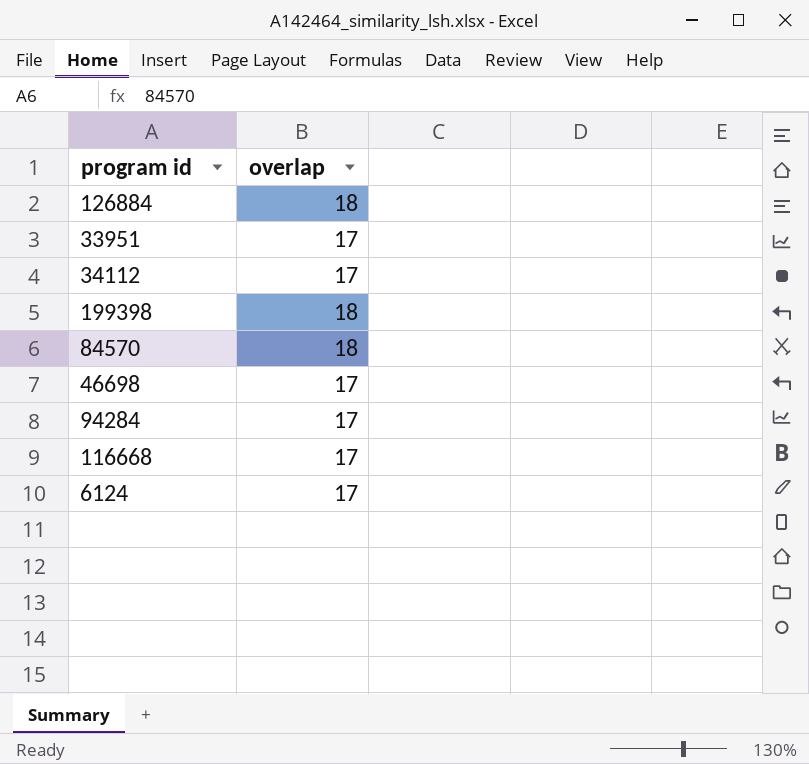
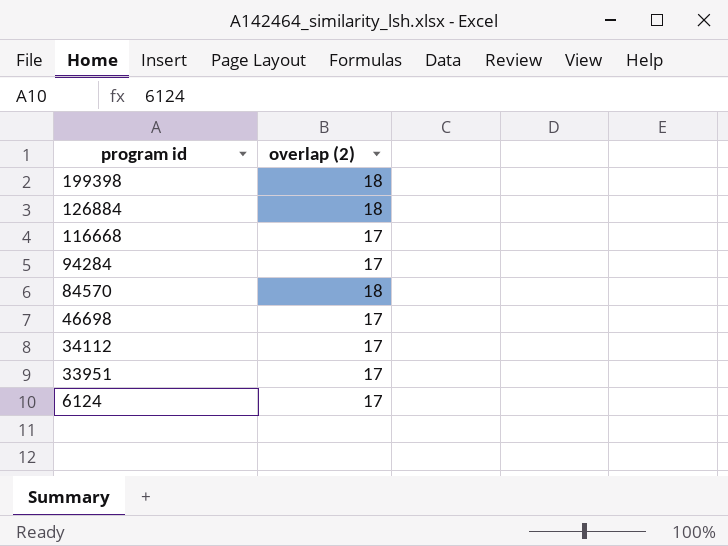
row order: none -> program id descending
column name: overlap -> overlap (2)

